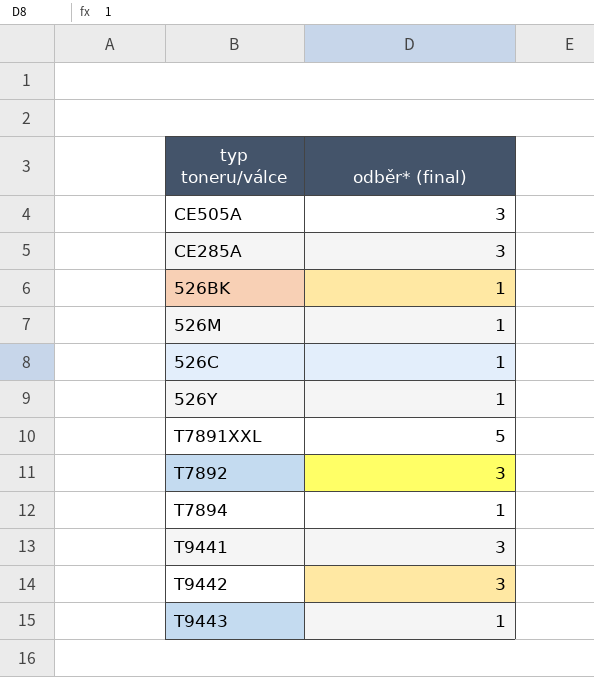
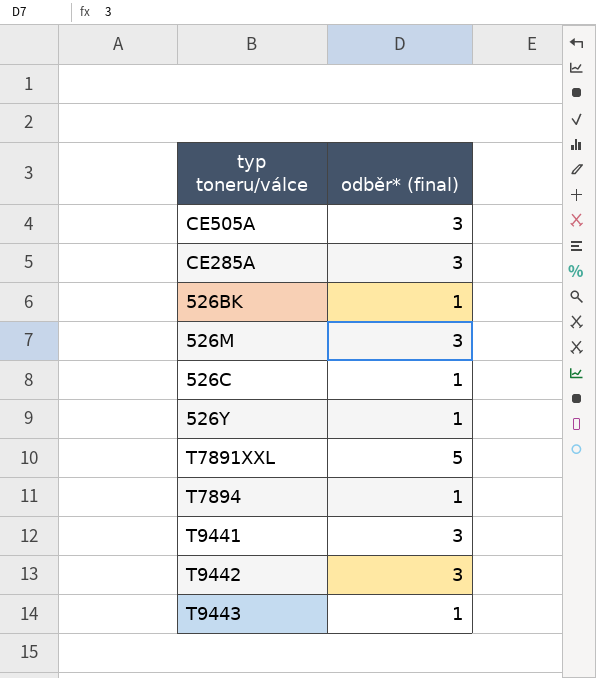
row T7892: 3 -> none
526M | odběr* (final): 1 -> 3

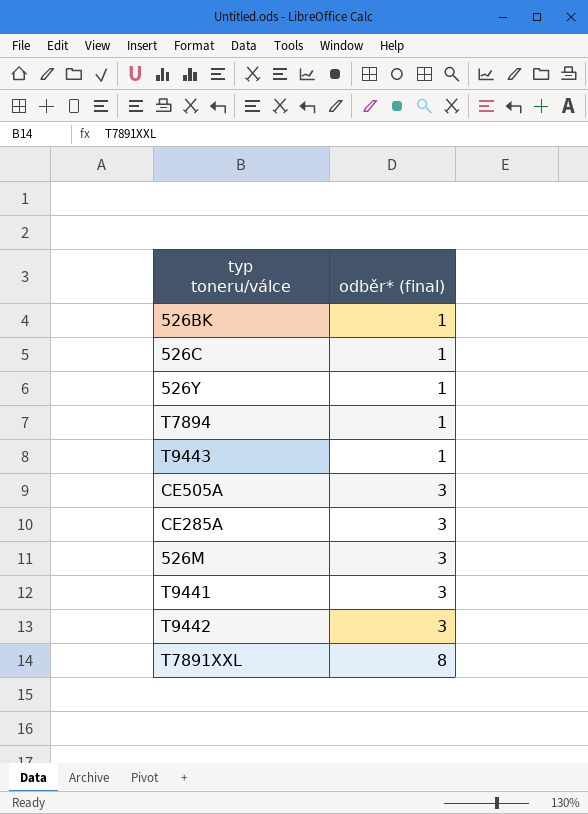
row order: none -> odběr* (final) ascending
T7891XXL | odběr* (final): 5 -> 8

